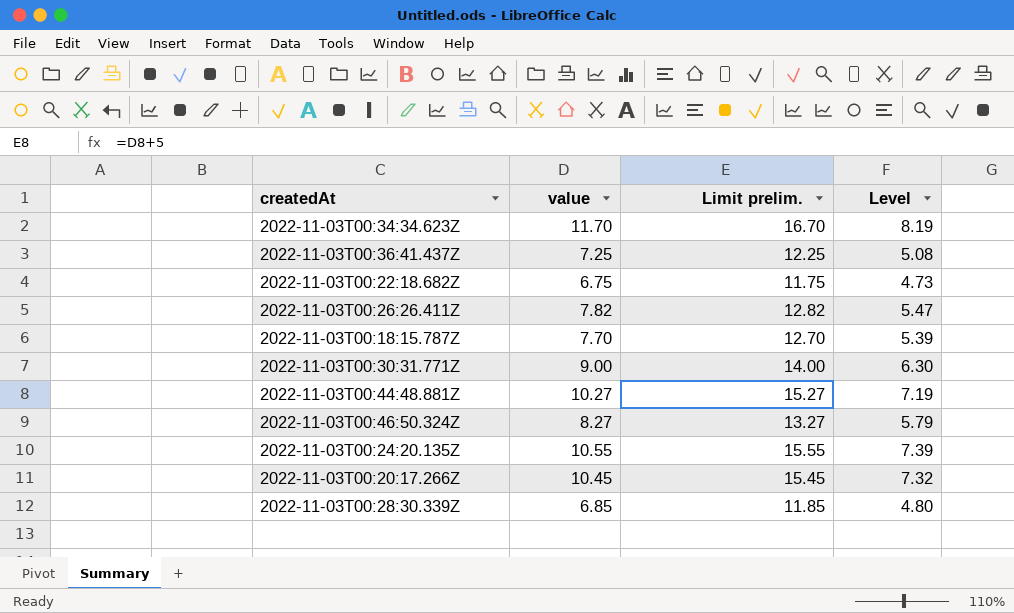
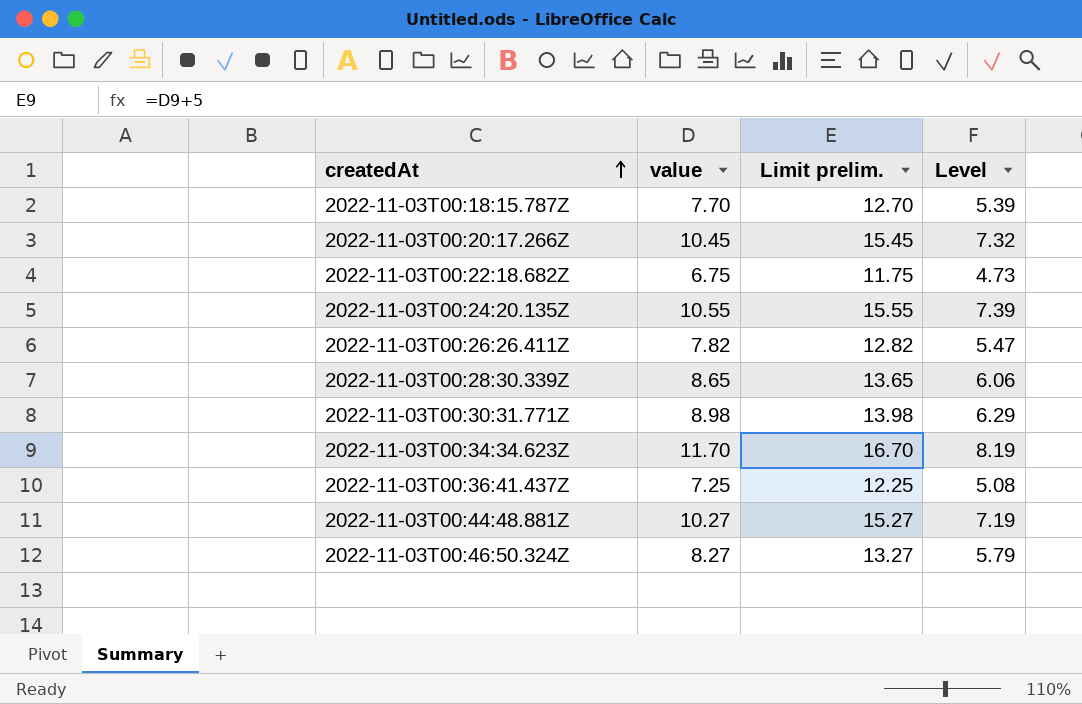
row order: none -> createdAt ascending
2022-11-03T00:28:30.339Z | value: 6.85 -> 8.65
2022-11-03T00:28:30.339Z | Limit prelim.: 11.85 -> 13.65
2022-11-03T00:28:30.339Z | Level: 4.80 -> 6.06
2022-11-03T00:30:31.771Z | value: 9.00 -> 8.98
2022-11-03T00:30:31.771Z | Limit prelim.: 14.00 -> 13.98
2022-11-03T00:30:31.771Z | Level: 6.30 -> 6.29

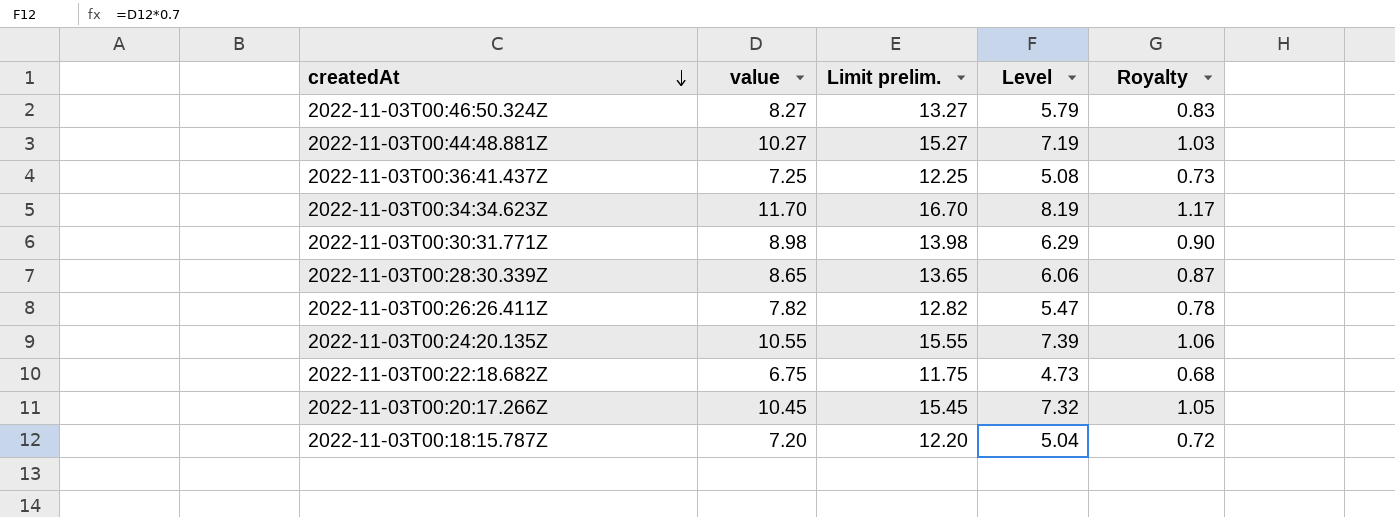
row order: createdAt ascending -> createdAt descending
column Royalty | formula: none -> [value] * 0.1
2022-11-03T00:18:15.787Z | value: 7.70 -> 7.20
2022-11-03T00:18:15.787Z | Limit prelim.: 12.70 -> 12.20
2022-11-03T00:18:15.787Z | Level: 5.39 -> 5.04

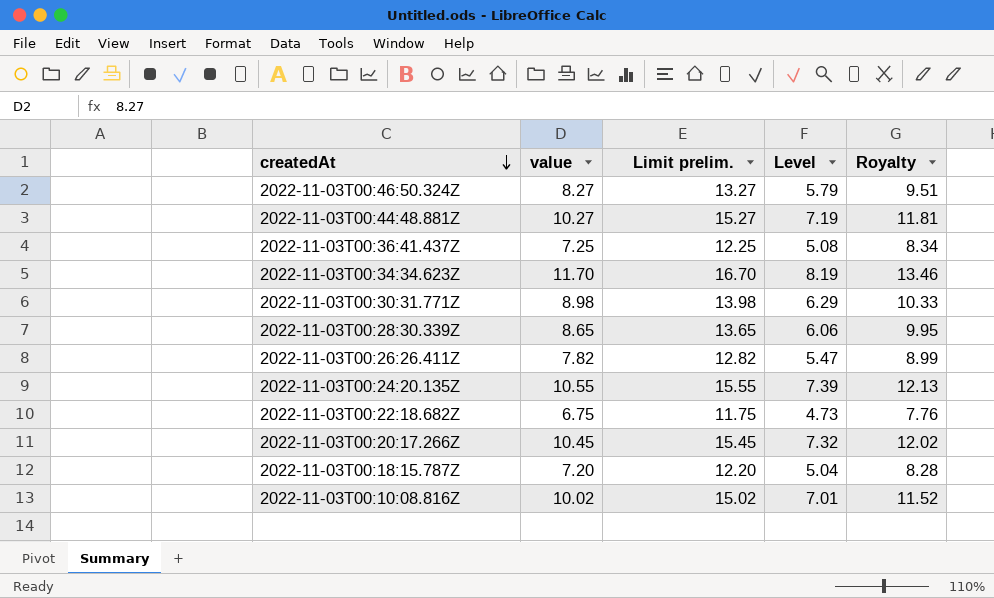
column Royalty | formula: [value] * 0.1 -> [value] * 1.15
row 2022-11-03T00:10:08.816Z: none -> 10.02 | 15.02 | 7.01 | 11.52

